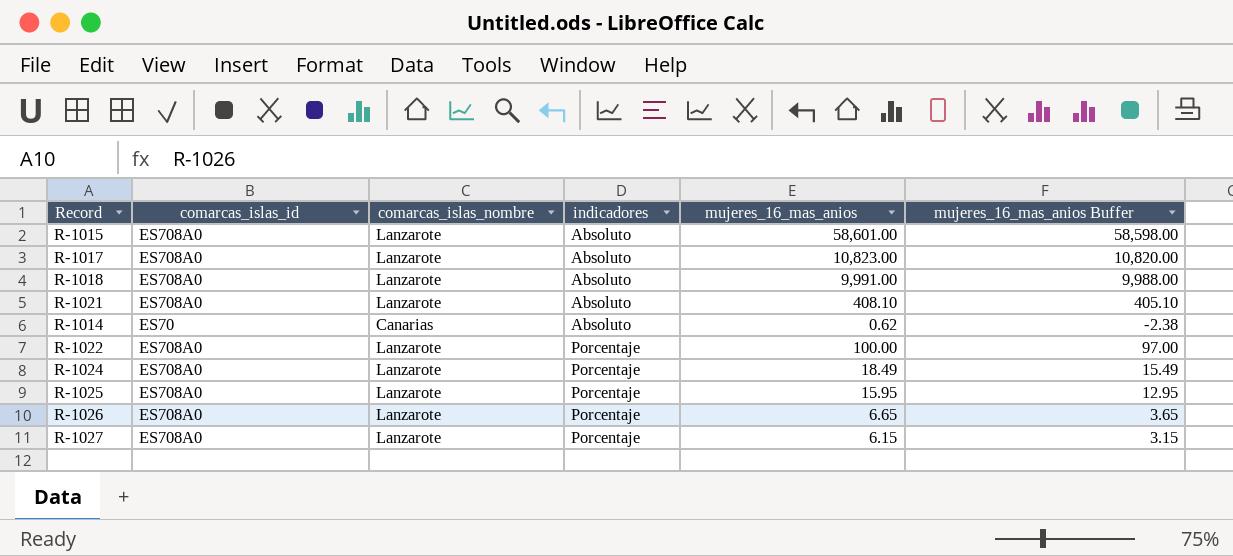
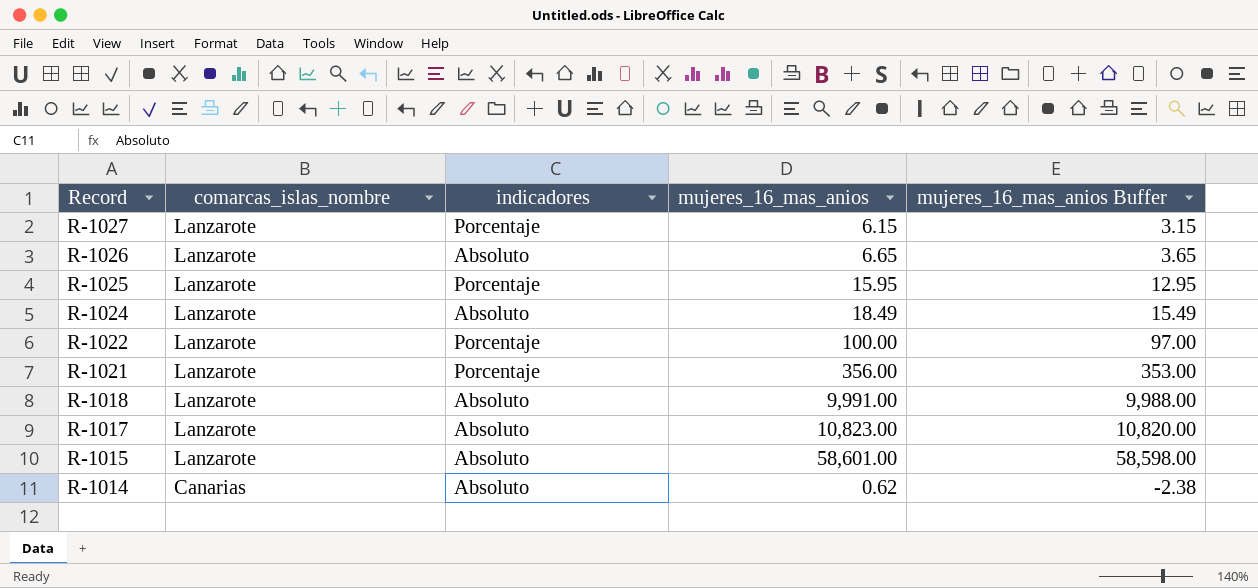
row order: indicadores ascending -> Record descending
column comarcas_islas_id | position: 2 -> none
R-1026 | indicadores: Porcentaje -> Absoluto
R-1024 | indicadores: Porcentaje -> Absoluto
R-1021 | indicadores: Absoluto -> Porcentaje
R-1021 | mujeres_16_mas_anios: 408.10 -> 356.00
R-1021 | mujeres_16_mas_anios Buffer: 405.10 -> 353.00

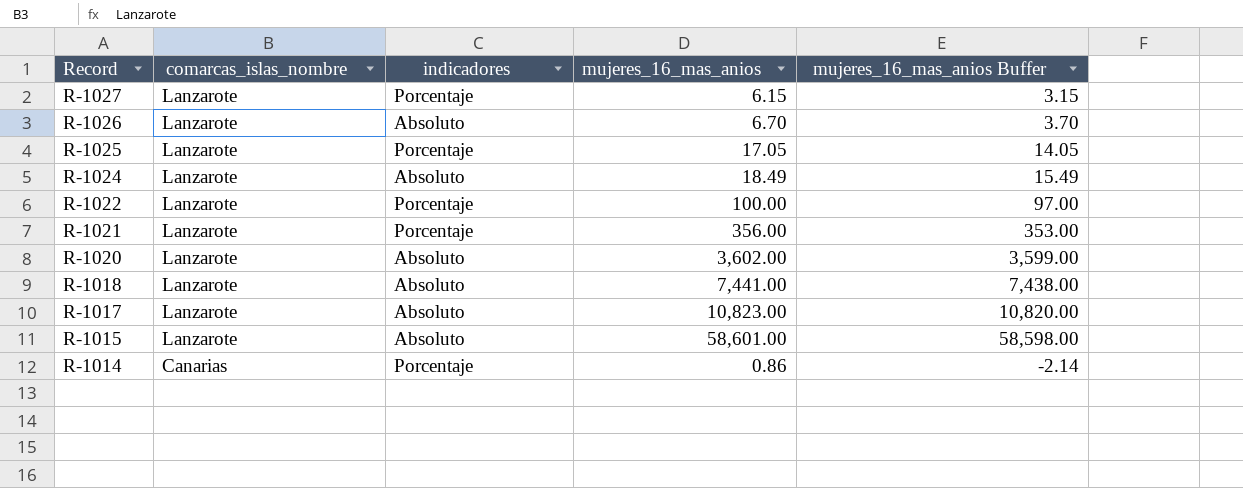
R-1026 | mujeres_16_mas_anios: 6.65 -> 6.70
R-1026 | mujeres_16_mas_anios Buffer: 3.65 -> 3.70
R-1025 | mujeres_16_mas_anios: 15.95 -> 17.05
R-1025 | mujeres_16_mas_anios Buffer: 12.95 -> 14.05
row R-1020: none -> Lanzarote | Absoluto | 3,602.00 | 3,599.00
R-1018 | mujeres_16_mas_anios: 9,991.00 -> 7,441.00
R-1018 | mujeres_16_mas_anios Buffer: 9,988.00 -> 7,438.00
R-1014 | indicadores: Absoluto -> Porcentaje
R-1014 | mujeres_16_mas_anios: 0.62 -> 0.86
R-1014 | mujeres_16_mas_anios Buffer: -2.38 -> -2.14

